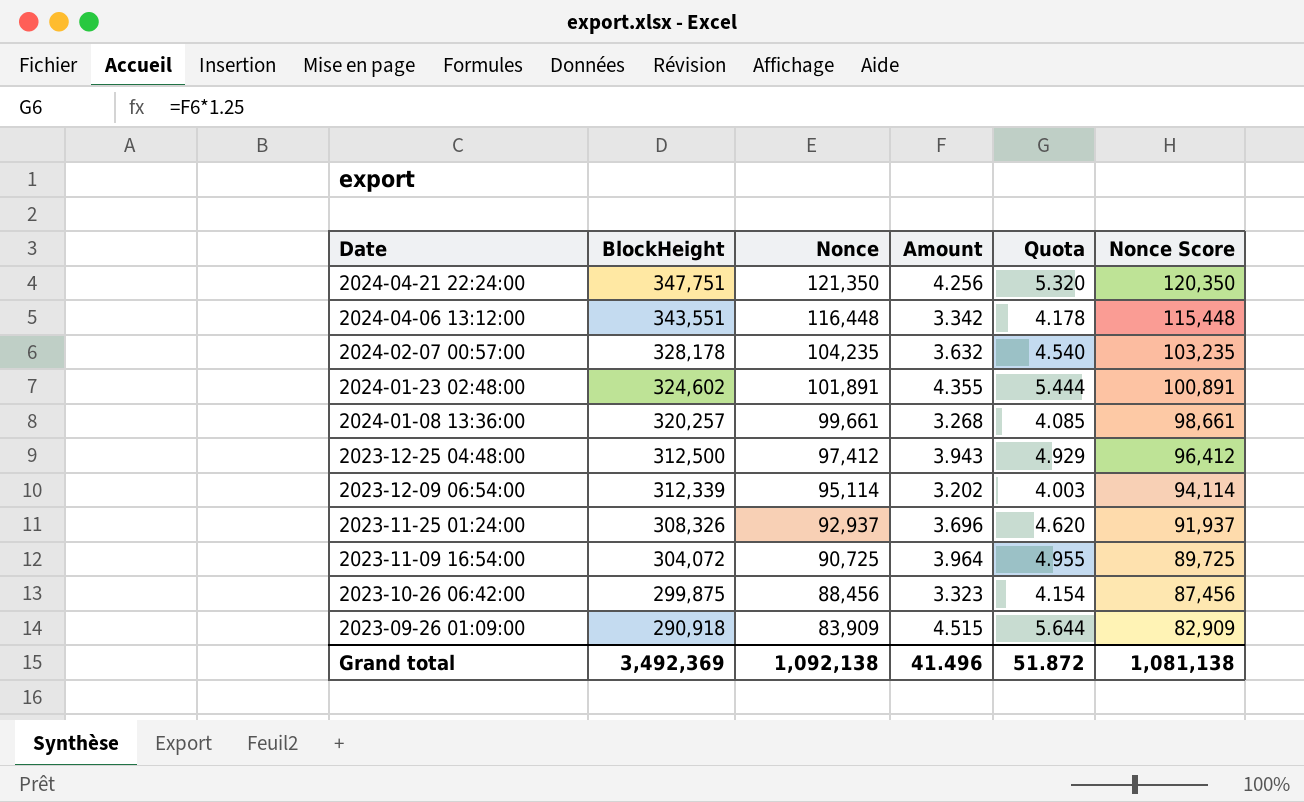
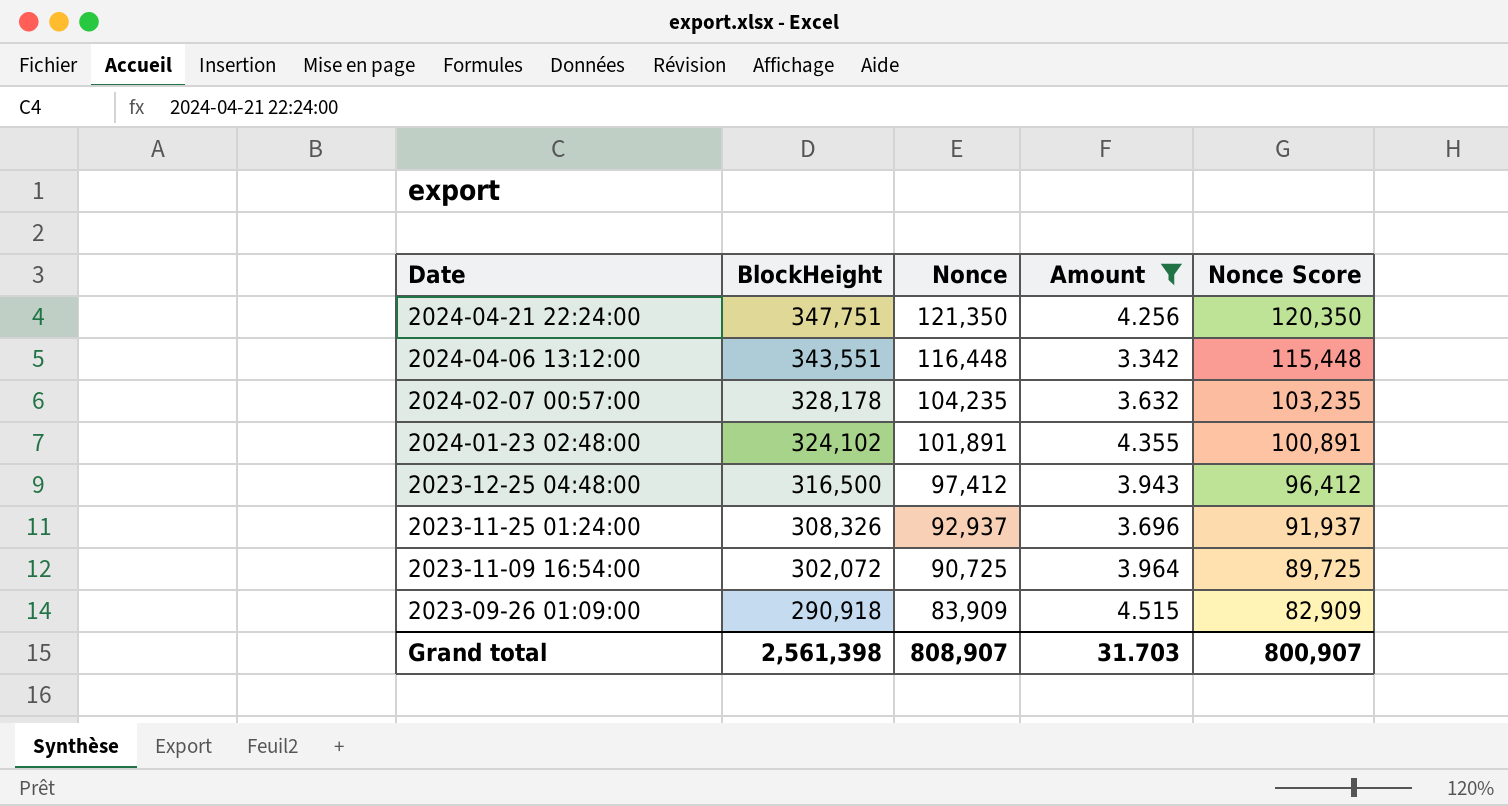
filter: none -> Amount >= 3.342
column Quota | formula: [Amount] * 1.25 -> none
2024-01-23 02:48:00 | BlockHeight: 324,602 -> 324,102
2023-12-25 04:48:00 | BlockHeight: 312,500 -> 316,500
2023-11-09 16:54:00 | BlockHeight: 304,072 -> 302,072
Grand total | BlockHeight: 3,492,369 -> 2,561,398
Grand total | Nonce: 1,092,138 -> 808,907
Grand total | Amount: 41.496 -> 31.703
Grand total | Nonce Score: 1,081,138 -> 800,907

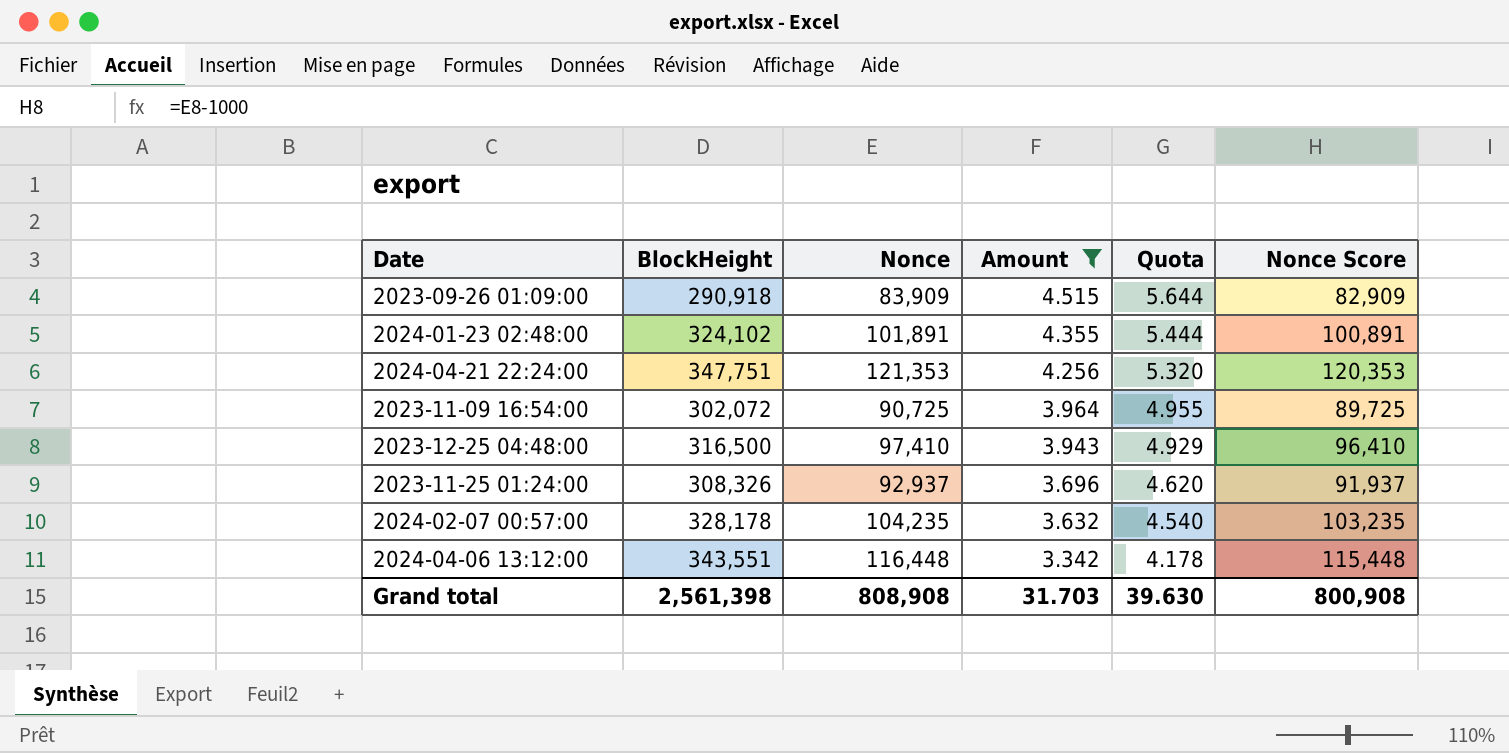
row order: Date descending -> Amount descending
column Quota | formula: none -> [Amount] * 1.25
2024-04-21 22:24:00 | Nonce: 121,350 -> 121,353
2024-04-21 22:24:00 | Nonce Score: 120,350 -> 120,353
2023-12-25 04:48:00 | Nonce: 97,412 -> 97,410
2023-12-25 04:48:00 | Nonce Score: 96,412 -> 96,410
Grand total | Nonce: 808,907 -> 808,908
Grand total | Nonce Score: 800,907 -> 800,908

